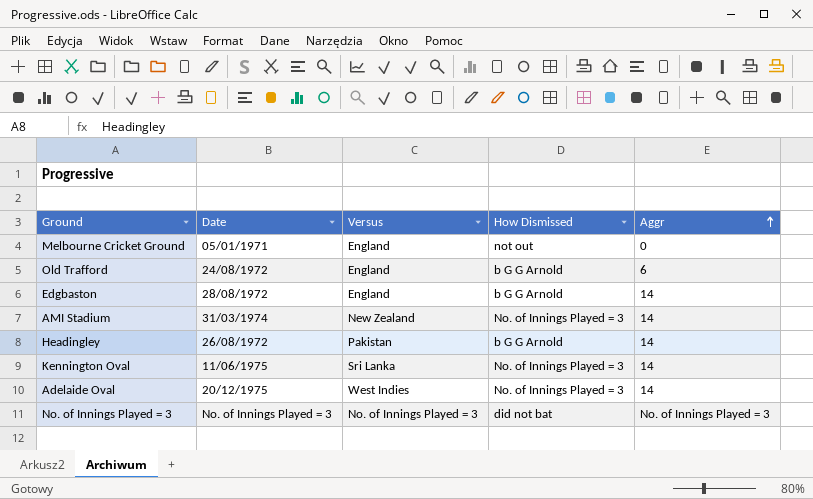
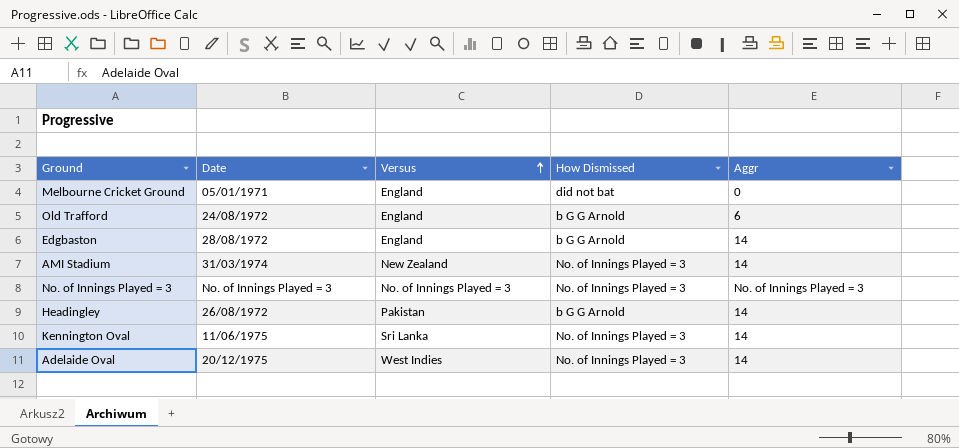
row order: Aggr ascending -> Versus ascending
Melbourne Cricket Ground | How Dismissed: not out -> did not bat
No. of Innings Played = 3 | How Dismissed: did not bat -> No. of Innings Played = 3

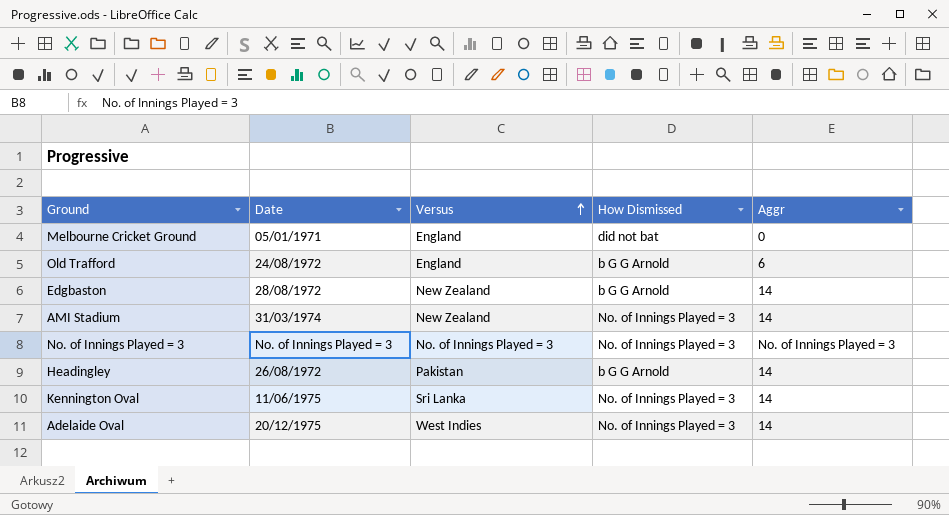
Edgbaston | Versus: England -> New Zealand

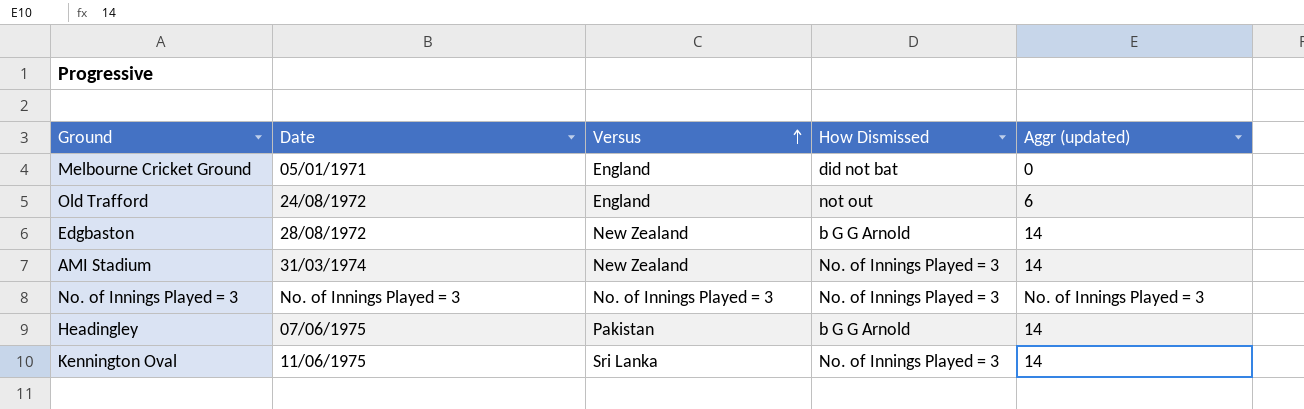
column name: Aggr -> Aggr (updated)
row Adelaide Oval: 20/12/1975 | West Indies | No. of Innings Played = 3 | 14 -> none
Old Trafford | How Dismissed: b G G Arnold -> not out
Headingley | Date: 26/08/1972 -> 07/06/1975

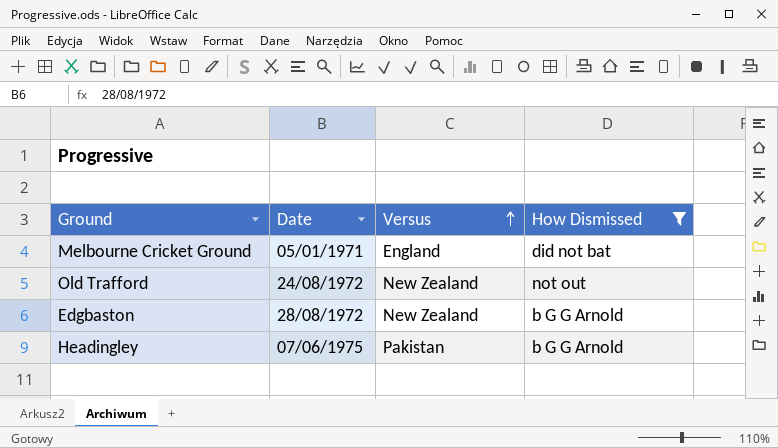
filter: none -> How Dismissed != No. of Innings Played = 3
column Aggr (updated) | position: 5 -> none
Old Trafford | Versus: England -> New Zealand

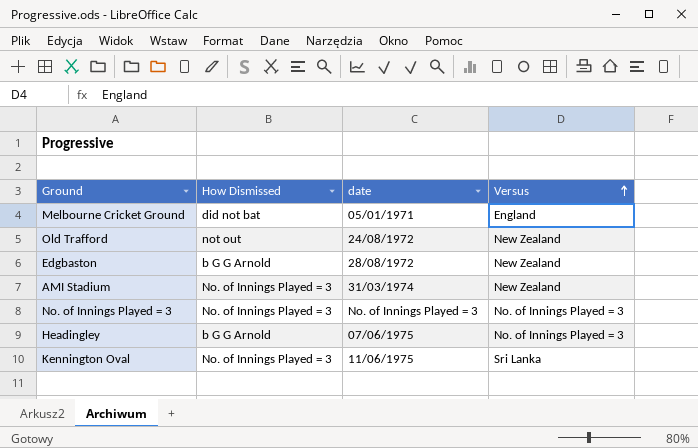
filter: How Dismissed != No. of Innings Played = 3 -> none
column How Dismissed | position: 4 -> 2
column name: Date -> date
Headingley | Versus: Pakistan -> No. of Innings Played = 3

